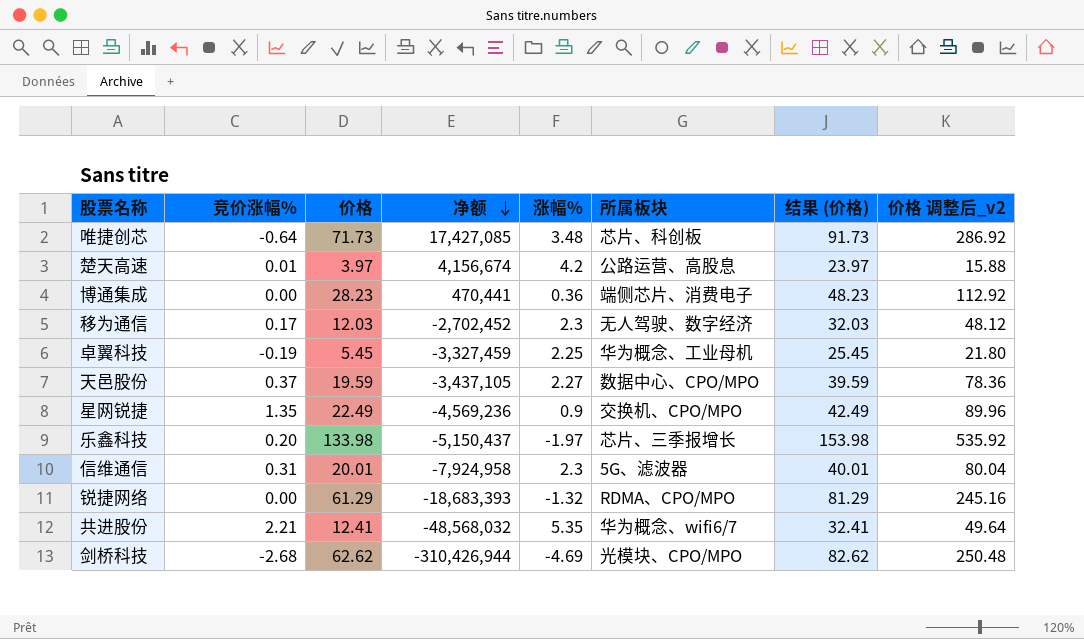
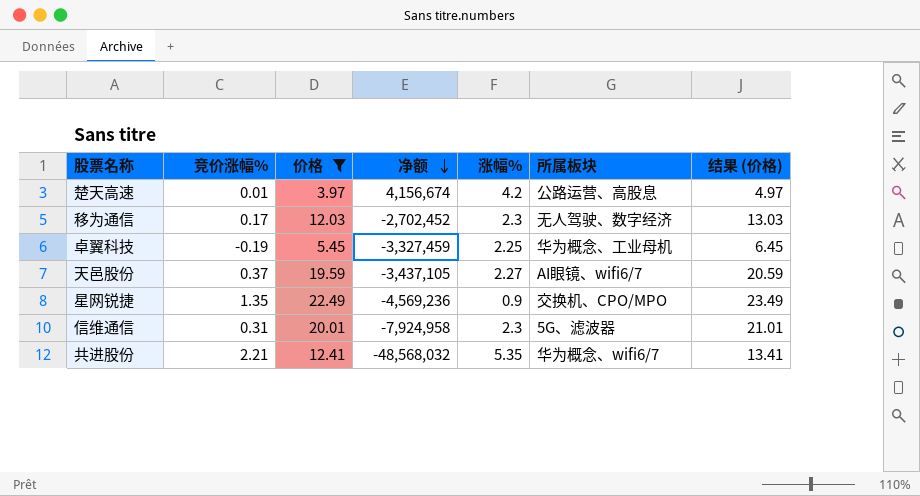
filter: none -> 价格 <= 22.49
column 价格 调整后_v2 | formula: [价格] * 4 -> none
column 结果 (价格) | formula: [价格] + 20 -> [价格] + 1
天邑股份 | 所属板块: 数据中心、CPO/MPO -> AI眼镜、wifi6/7

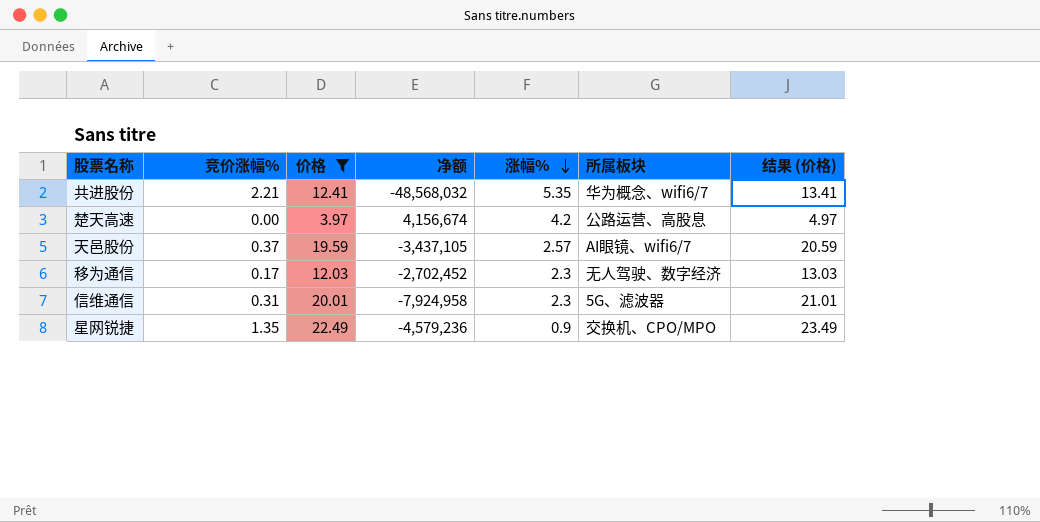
row order: 净额 descending -> 涨幅% descending
row 卓翼科技: -0.19 | 5.45 | -3,327,459 | 2.25 | 华为概念、工业母机 | 6.45 -> none
楚天高速 | 竞价涨幅%: 0.01 -> 0.00
天邑股份 | 涨幅%: 2.27 -> 2.57
星网锐捷 | 净额: -4,569,236 -> -4,579,236

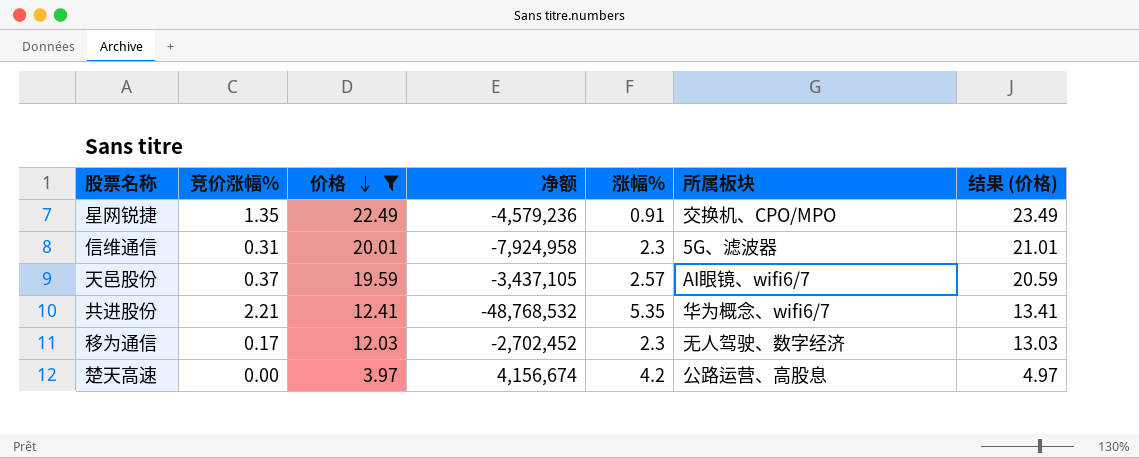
row order: 涨幅% descending -> 价格 descending
星网锐捷 | 涨幅%: 0.9 -> 0.91
共进股份 | 净额: -48,568,032 -> -48,768,532

